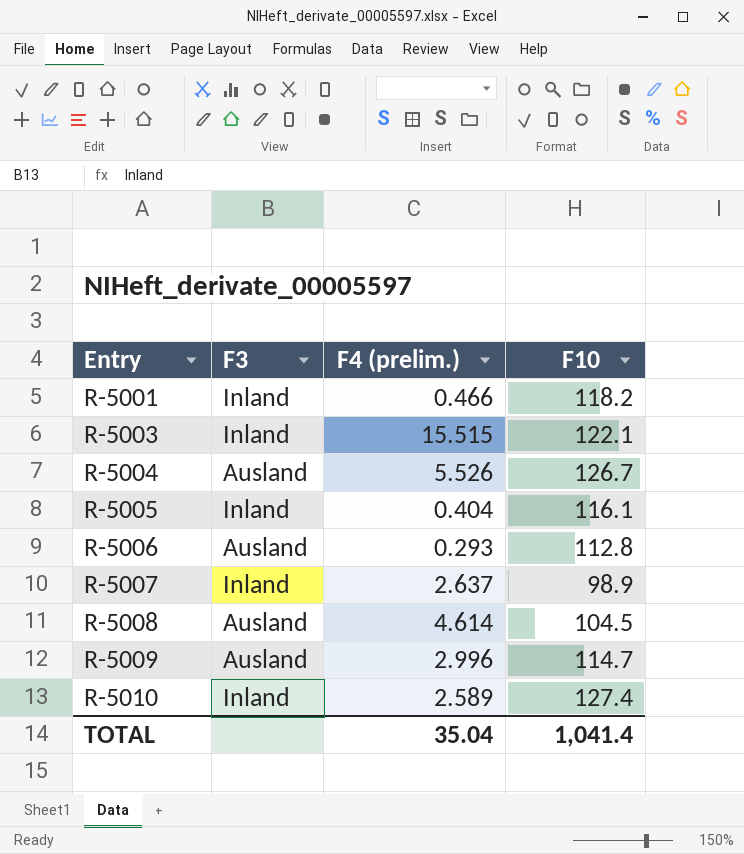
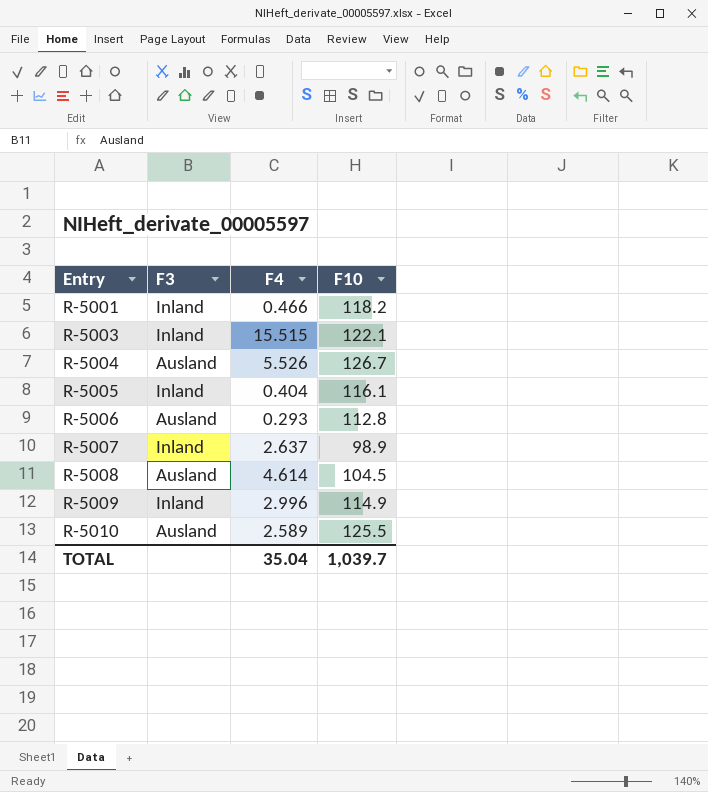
column name: F4 (prelim.) -> F4
R-5009 | F3: Ausland -> Inland
R-5009 | F10: 114.7 -> 114.9
R-5010 | F3: Inland -> Ausland
R-5010 | F10: 127.4 -> 125.5
TOTAL | F10: 1,041.4 -> 1,039.7

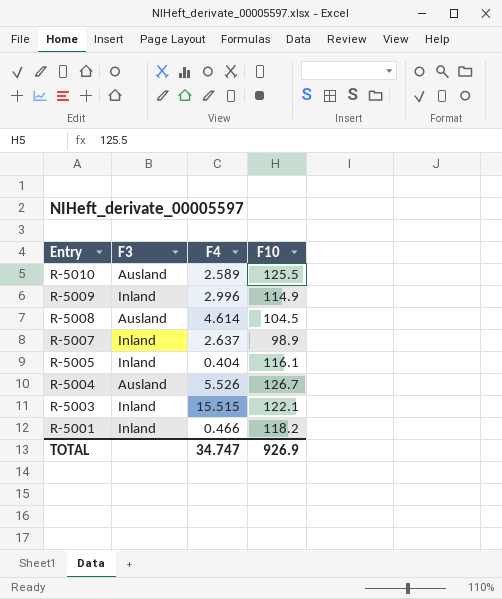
row order: Entry ascending -> Entry descending
row R-5006: Ausland | 0.293 | 112.8 -> none
TOTAL | F4: 35.04 -> 34.747
TOTAL | F10: 1,039.7 -> 926.9

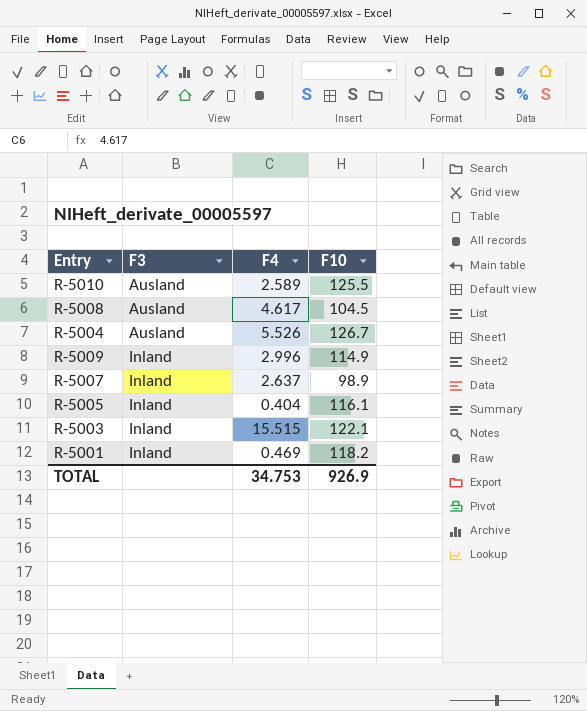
row order: Entry descending -> F3 ascending
R-5008 | F4: 4.614 -> 4.617
R-5001 | F4: 0.466 -> 0.469
TOTAL | F4: 34.747 -> 34.753

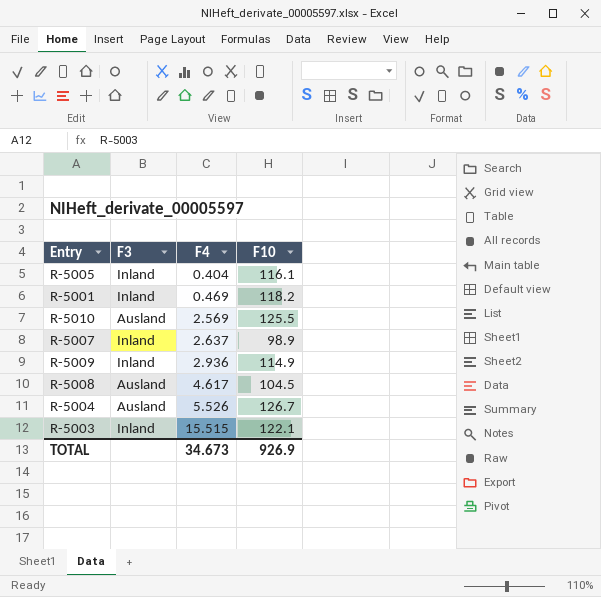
row order: F3 ascending -> F4 ascending
R-5010 | F4: 2.589 -> 2.569
R-5009 | F4: 2.996 -> 2.936
TOTAL | F4: 34.753 -> 34.673

